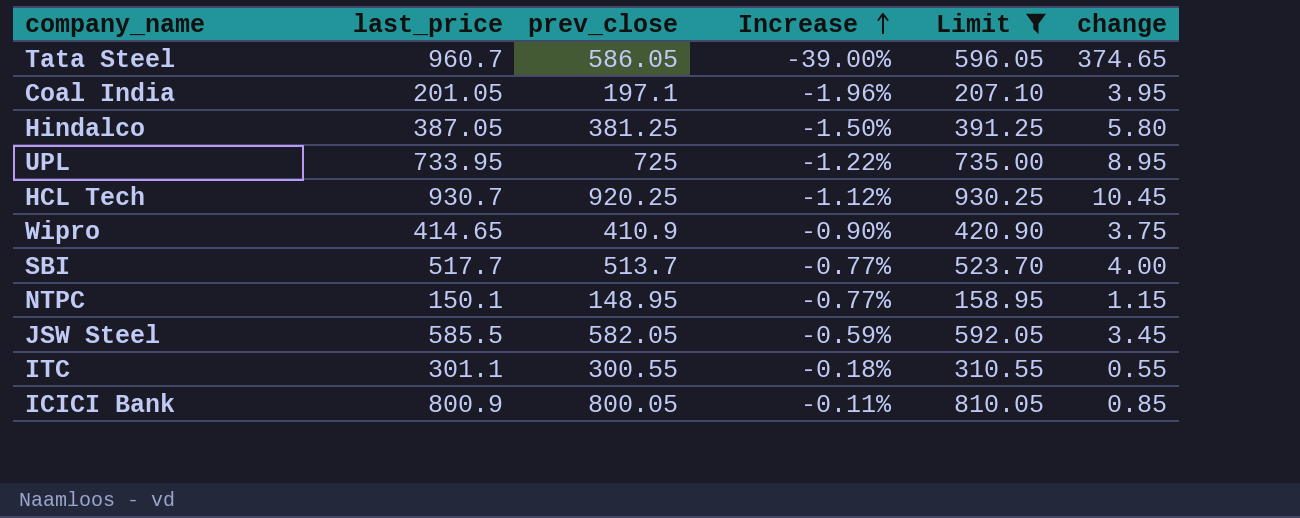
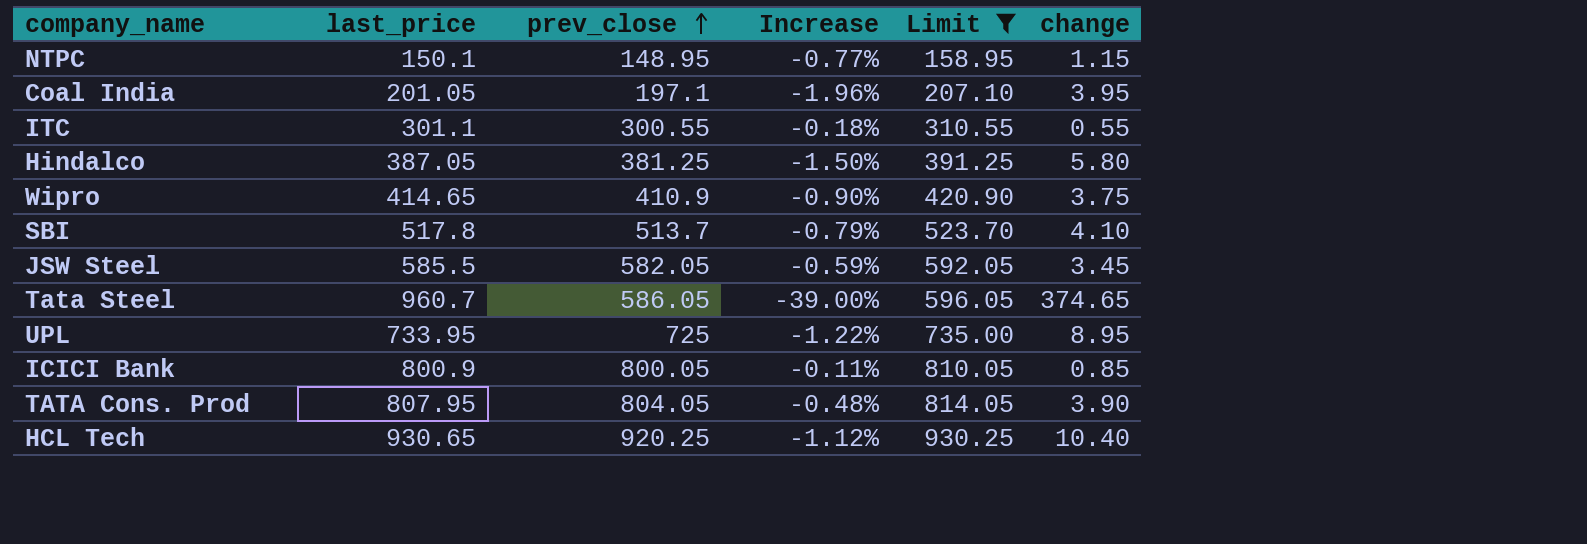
row order: Increase ascending -> prev_close ascending
SBI | last_price: 517.7 -> 517.8
SBI | Increase: -0.77% -> -0.79%
SBI | change: 4.00 -> 4.10
row TATA Cons. Prod: none -> 807.95 | 804.05 | -0.48% | 814.05 | 3.90
HCL Tech | last_price: 930.7 -> 930.65
HCL Tech | change: 10.45 -> 10.40

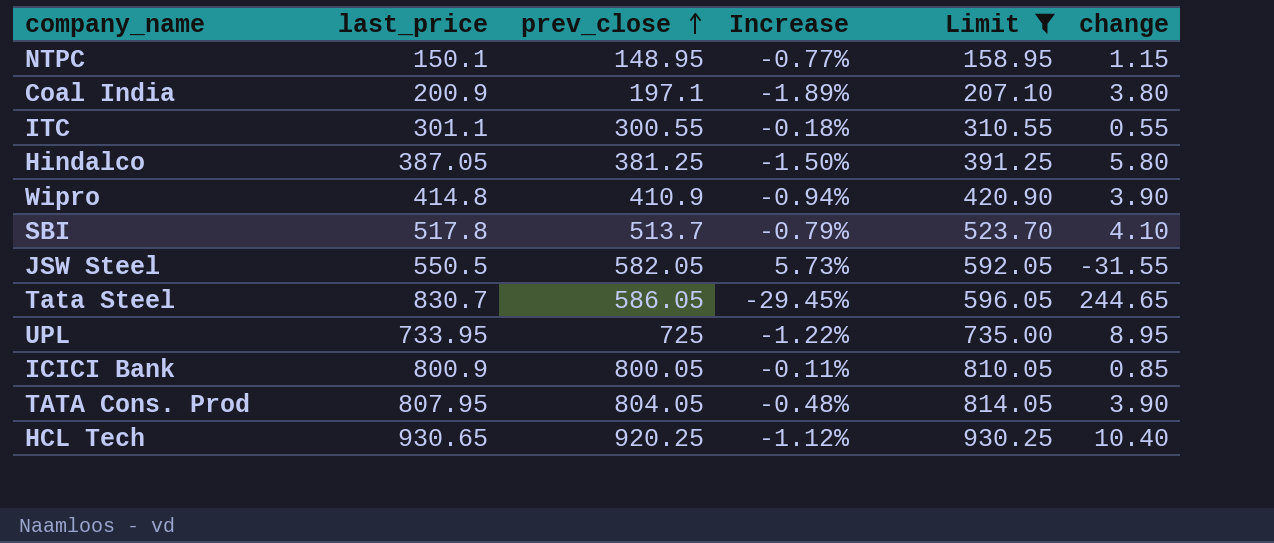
Coal India | last_price: 201.05 -> 200.9
Coal India | Increase: -1.96% -> -1.89%
Coal India | change: 3.95 -> 3.80
Wipro | last_price: 414.65 -> 414.8
Wipro | Increase: -0.90% -> -0.94%
Wipro | change: 3.75 -> 3.90
JSW Steel | last_price: 585.5 -> 550.5
JSW Steel | Increase: -0.59% -> 5.73%
JSW Steel | change: 3.45 -> -31.55
Tata Steel | last_price: 960.7 -> 830.7
Tata Steel | Increase: -39.00% -> -29.45%
Tata Steel | change: 374.65 -> 244.65

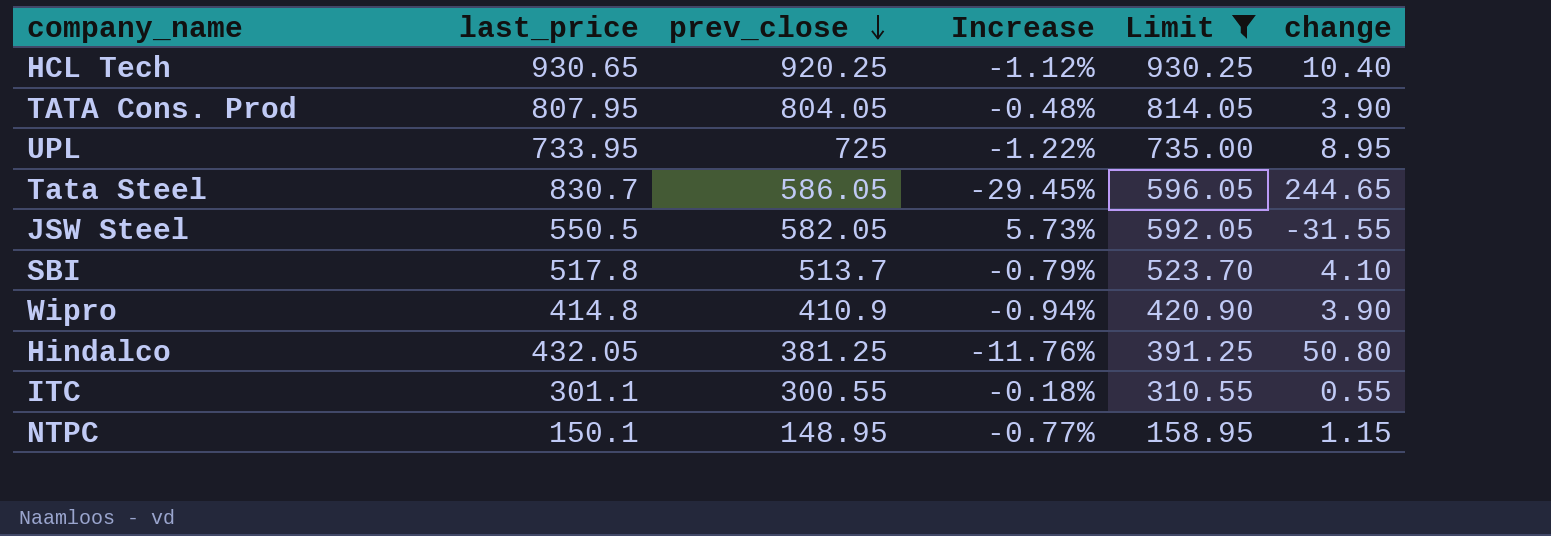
row order: prev_close ascending -> prev_close descending
row Coal India: 200.9 | 197.1 | -1.89% | 207.10 | 3.80 -> none
row ICICI Bank: 800.9 | 800.05 | -0.11% | 810.05 | 0.85 -> none
Hindalco | last_price: 387.05 -> 432.05
Hindalco | Increase: -1.50% -> -11.76%
Hindalco | change: 5.80 -> 50.80

